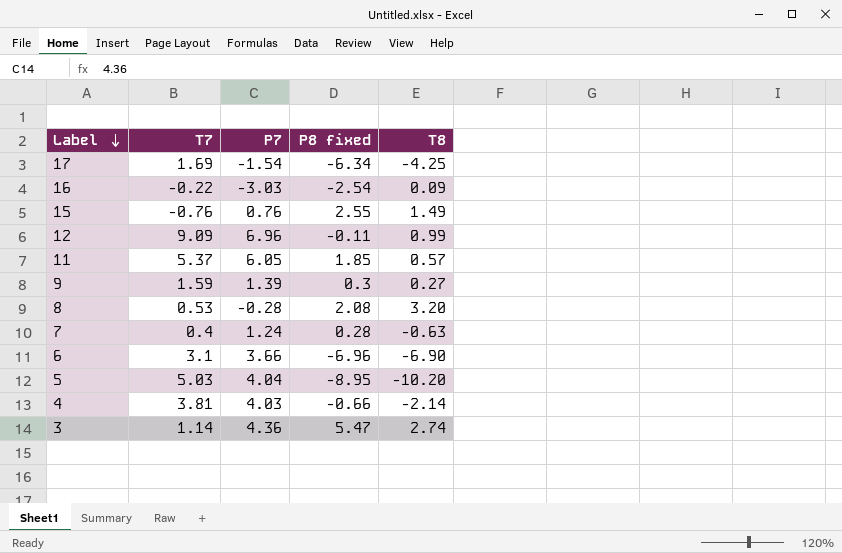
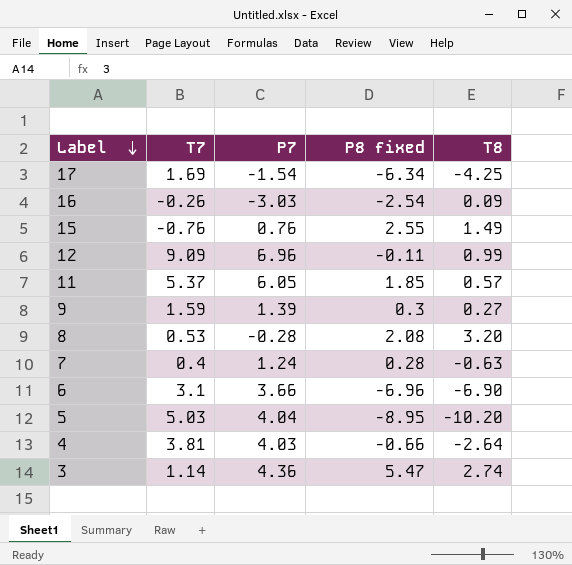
16 | T7: -0.22 -> -0.26
4 | T8: -2.14 -> -2.64

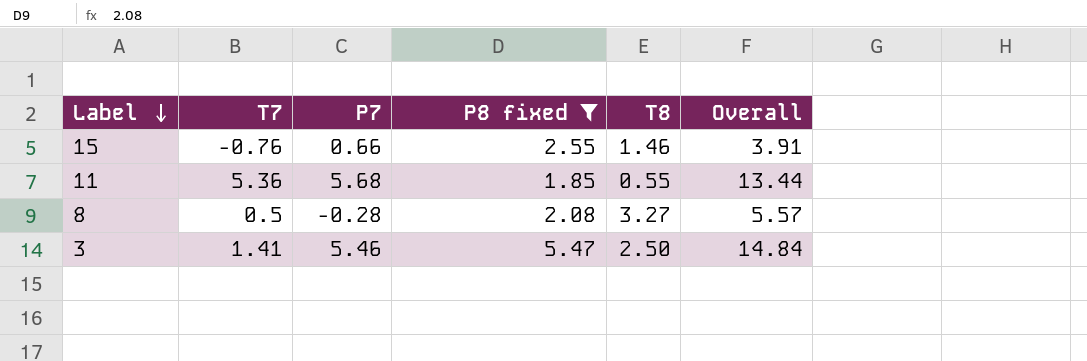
filter: none -> P8 fixed >= 1.85
column Overall | formula: none -> [T7] + [P7] + [P8 fixed] + [T8]
15 | P7: 0.76 -> 0.66
15 | T8: 1.49 -> 1.46
11 | T7: 5.37 -> 5.36
11 | P7: 6.05 -> 5.68
11 | T8: 0.57 -> 0.55
8 | T7: 0.53 -> 0.5
8 | T8: 3.20 -> 3.27
3 | T7: 1.14 -> 1.41
3 | P7: 4.36 -> 5.46
3 | T8: 2.74 -> 2.50

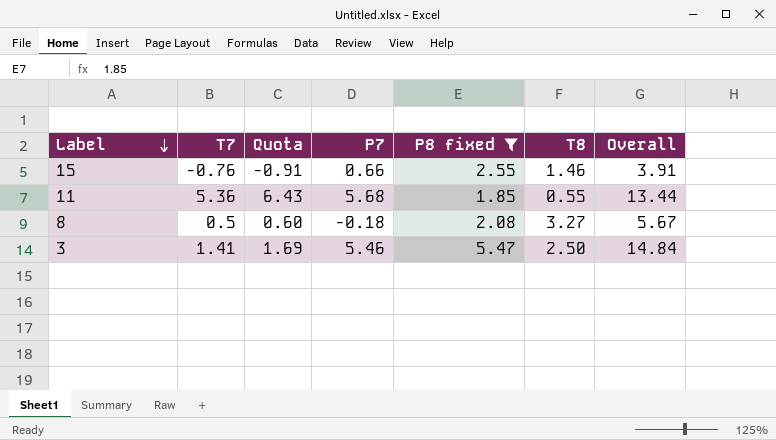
column Quota | formula: none -> [T7] * 1.2
8 | P7: -0.28 -> -0.18
8 | Overall: 5.57 -> 5.67

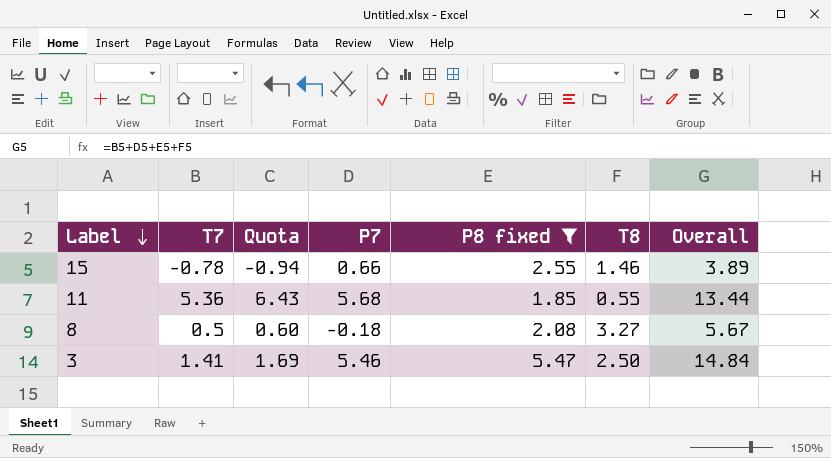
15 | T7: -0.76 -> -0.78
15 | Quota: -0.91 -> -0.94
15 | Overall: 3.91 -> 3.89

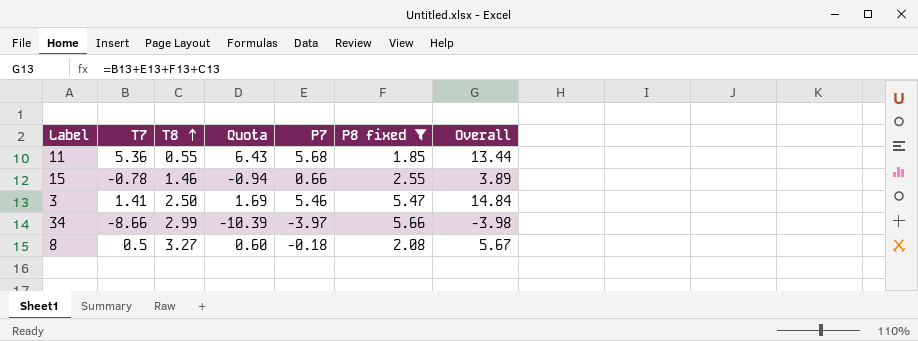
row order: Label descending -> T8 ascending
column T8 | position: 6 -> 3
row 34: none -> -8.66 | 2.99 | -10.39 | -3.97 | 5.66 | -3.98

